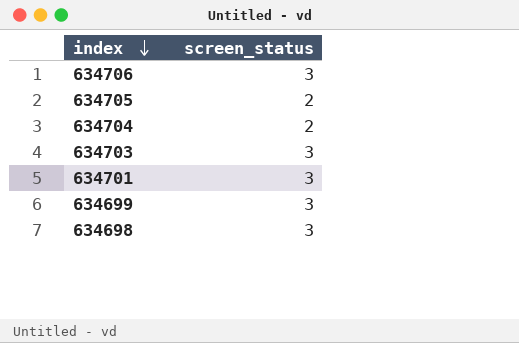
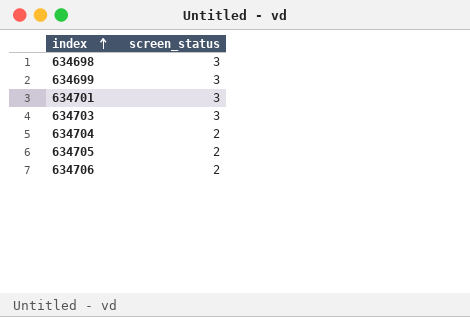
row order: index descending -> index ascending
634706 | screen_status: 3 -> 2

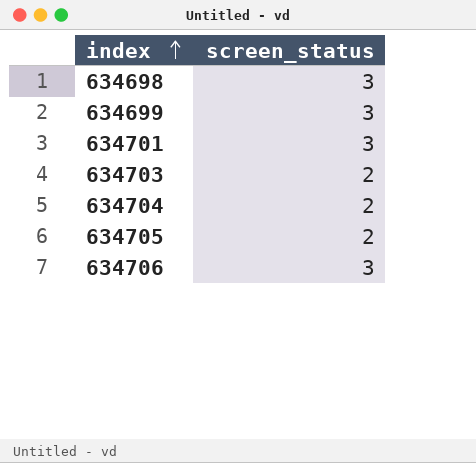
634703 | screen_status: 3 -> 2
634706 | screen_status: 2 -> 3

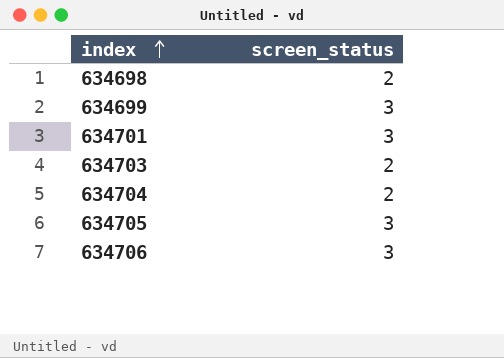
634698 | screen_status: 3 -> 2
634705 | screen_status: 2 -> 3

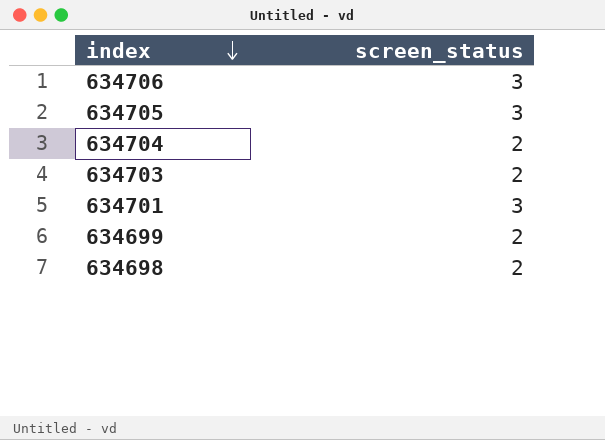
row order: index ascending -> index descending
634699 | screen_status: 3 -> 2

